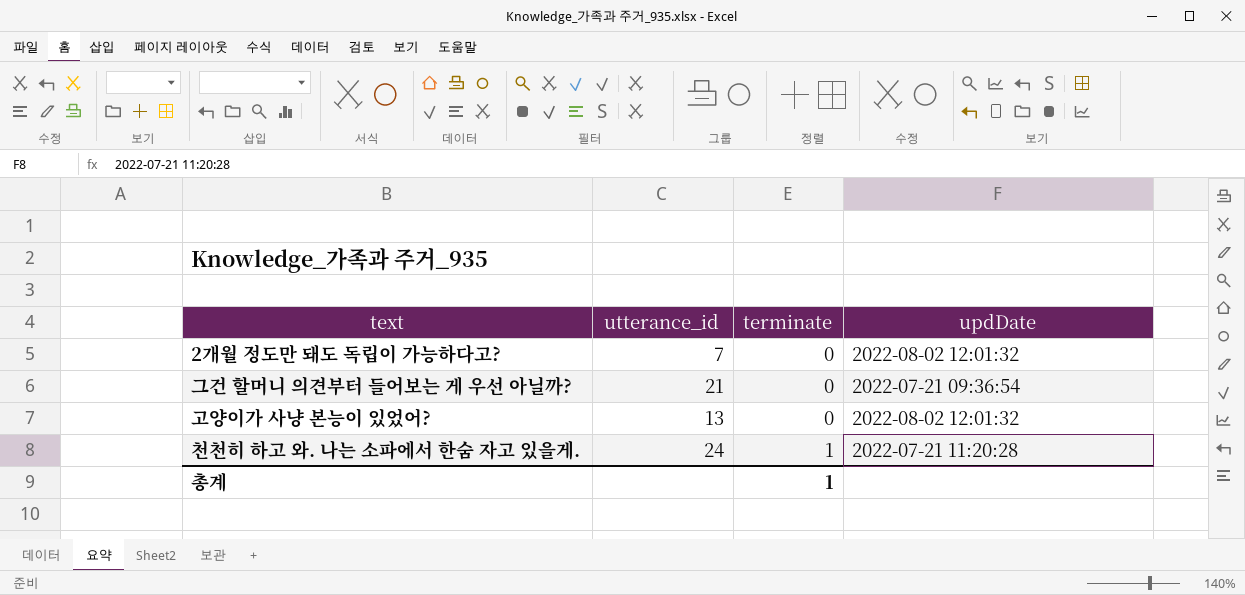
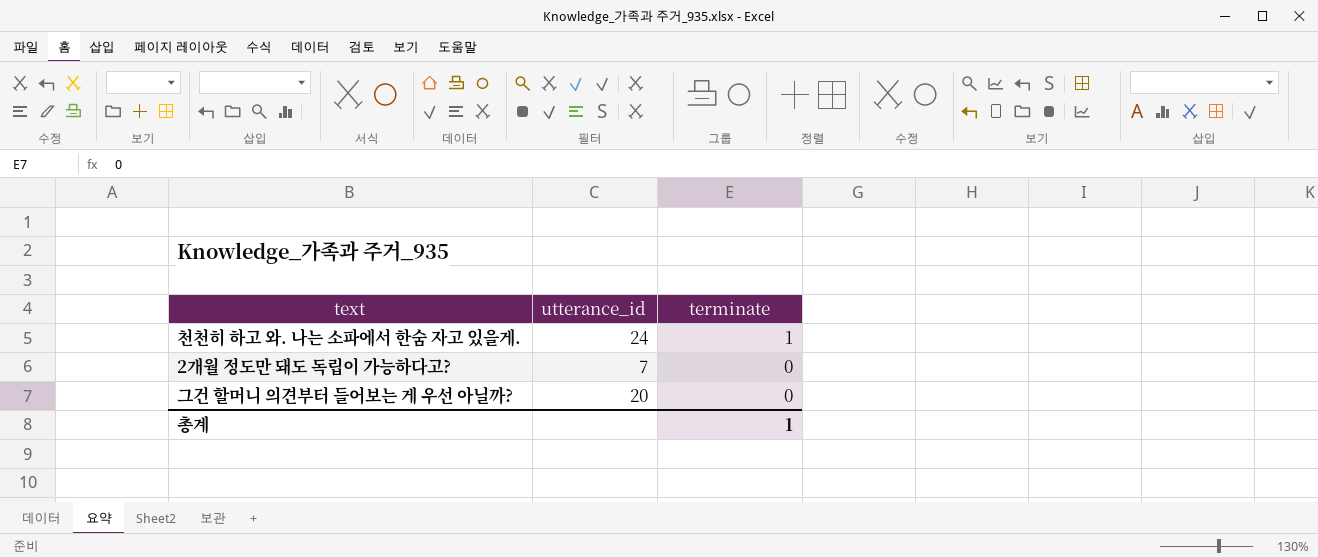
row order: terminate ascending -> terminate descending
column updDate | position: 4 -> none
row 고양이가 사냥 본능이 있었어?: 13 | 0 | 2022-08-02 12:01:32 -> none
그건 할머니 의견부터 들어보는 게 우선 아닐까? | utterance_id: 21 -> 20

